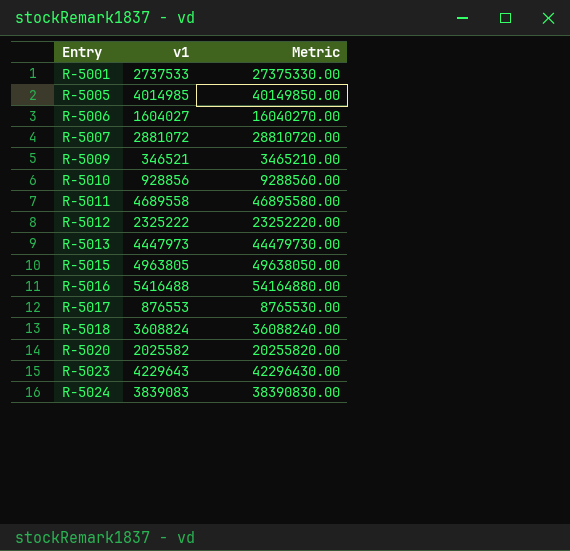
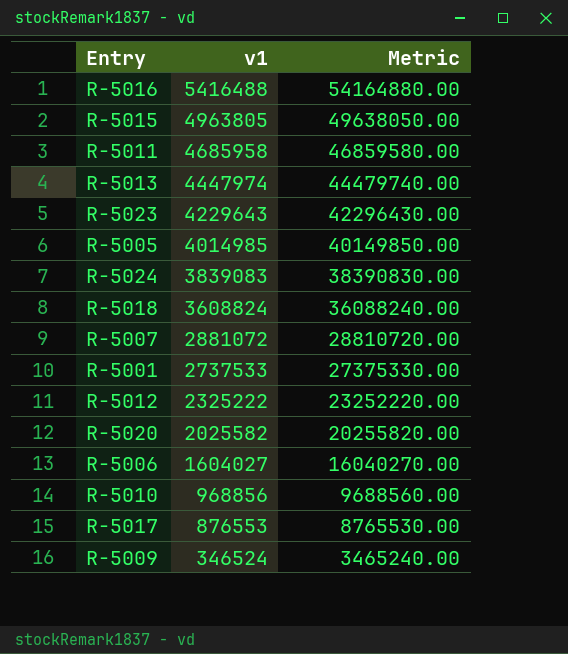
row order: Entry ascending -> v1 descending
R-5011 | v1: 4689558 -> 4685958
R-5011 | Metric: 46895580.00 -> 46859580.00
R-5013 | v1: 4447973 -> 4447974
R-5013 | Metric: 44479730.00 -> 44479740.00
R-5010 | v1: 928856 -> 968856
R-5010 | Metric: 9288560.00 -> 9688560.00
R-5009 | v1: 346521 -> 346524
R-5009 | Metric: 3465210.00 -> 3465240.00

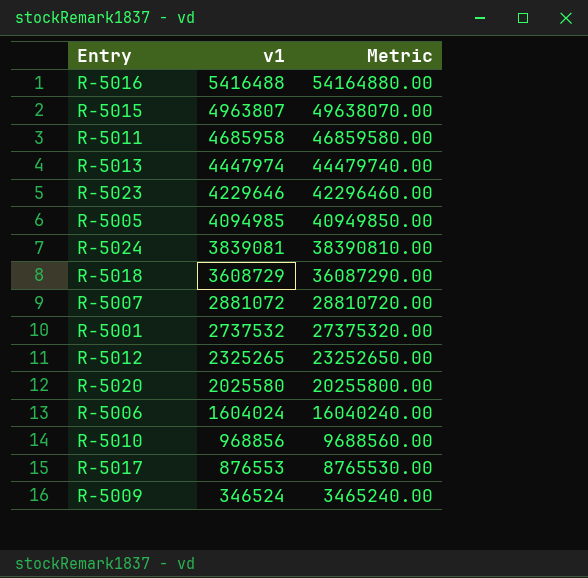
R-5015 | v1: 4963805 -> 4963807
R-5015 | Metric: 49638050.00 -> 49638070.00
R-5023 | v1: 4229643 -> 4229646
R-5023 | Metric: 42296430.00 -> 42296460.00
R-5005 | v1: 4014985 -> 4094985
R-5005 | Metric: 40149850.00 -> 40949850.00
R-5024 | v1: 3839083 -> 3839081
R-5024 | Metric: 38390830.00 -> 38390810.00
R-5018 | v1: 3608824 -> 3608729
R-5018 | Metric: 36088240.00 -> 36087290.00
R-5001 | v1: 2737533 -> 2737532
R-5001 | Metric: 27375330.00 -> 27375320.00
R-5012 | v1: 2325222 -> 2325265
R-5012 | Metric: 23252220.00 -> 23252650.00
R-5020 | v1: 2025582 -> 2025580
R-5020 | Metric: 20255820.00 -> 20255800.00
R-5006 | v1: 1604027 -> 1604024
R-5006 | Metric: 16040270.00 -> 16040240.00

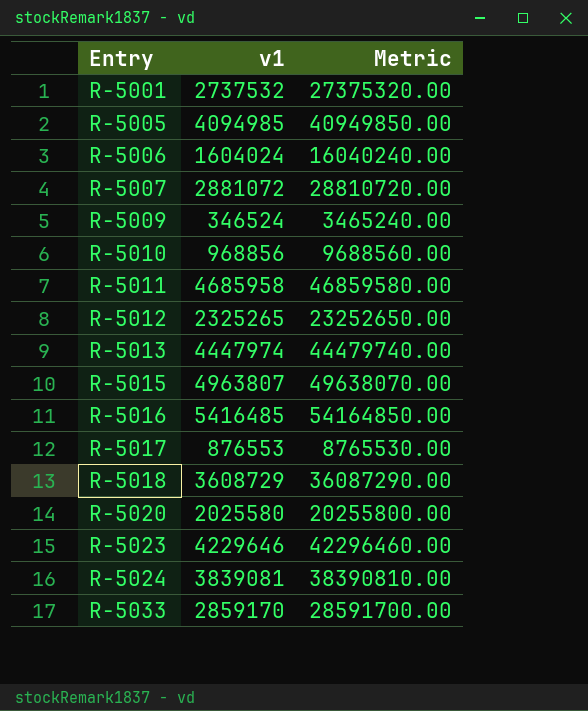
row order: v1 descending -> Entry ascending
R-5016 | v1: 5416488 -> 5416485
R-5016 | Metric: 54164880.00 -> 54164850.00
row R-5033: none -> 2859170 | 28591700.00

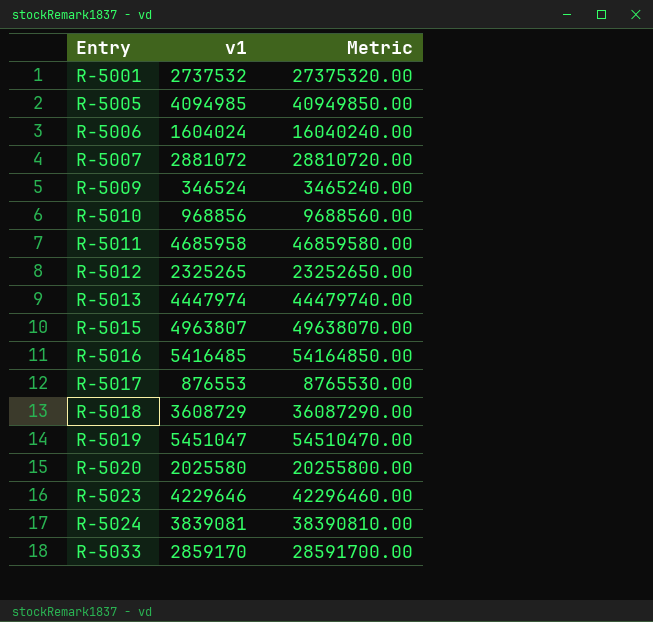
row R-5019: none -> 5451047 | 54510470.00

